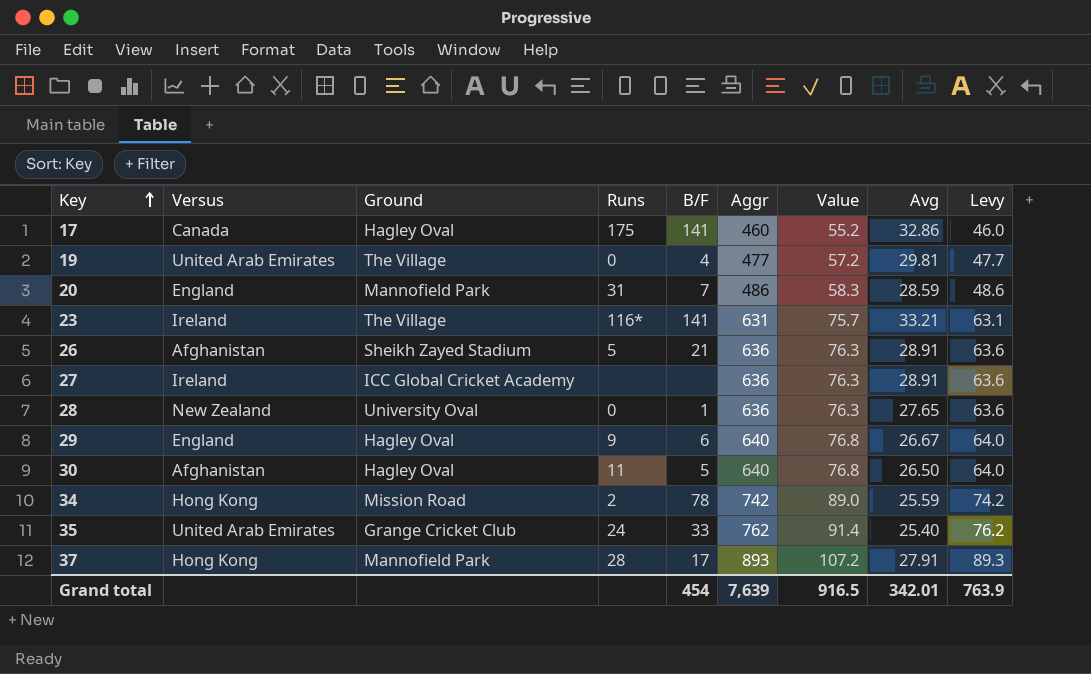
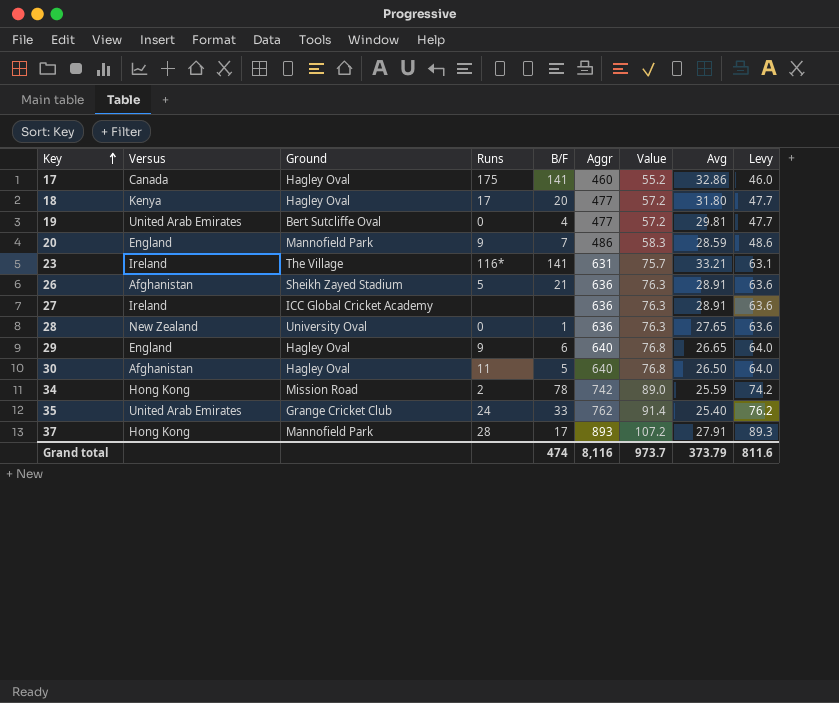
row 18: none -> Kenya | Hagley Oval | 17 | 20 | 477 | 57.2 | 31.80 | 47.7
19 | Ground: The Village -> Bert Sutcliffe Oval
20 | Runs: 31 -> 9
29 | Avg: 26.67 -> 26.65
Grand total | B/F: 454 -> 474
Grand total | Aggr: 7,639 -> 8,116
Grand total | Value: 916.5 -> 973.7
Grand total | Avg: 342.01 -> 373.79
Grand total | Levy: 763.9 -> 811.6

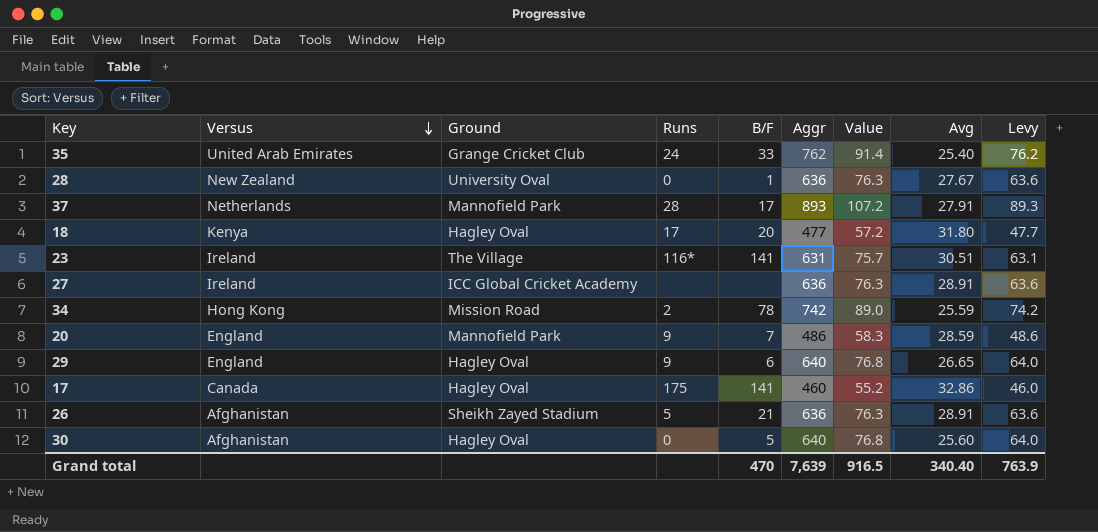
row order: Key ascending -> Versus descending
row 19: United Arab Emirates | Bert Sutcliffe Oval | 0 | 4 | 477 | 57.2 | 29.81 | 47.7 -> none
28 | Avg: 27.65 -> 27.67
37 | Versus: Hong Kong -> Netherlands
23 | Avg: 33.21 -> 30.51
30 | Runs: 11 -> 0
30 | Avg: 26.50 -> 25.60
Grand total | B/F: 474 -> 470
Grand total | Aggr: 8,116 -> 7,639
Grand total | Value: 973.7 -> 916.5
Grand total | Avg: 373.79 -> 340.40
Grand total | Levy: 811.6 -> 763.9

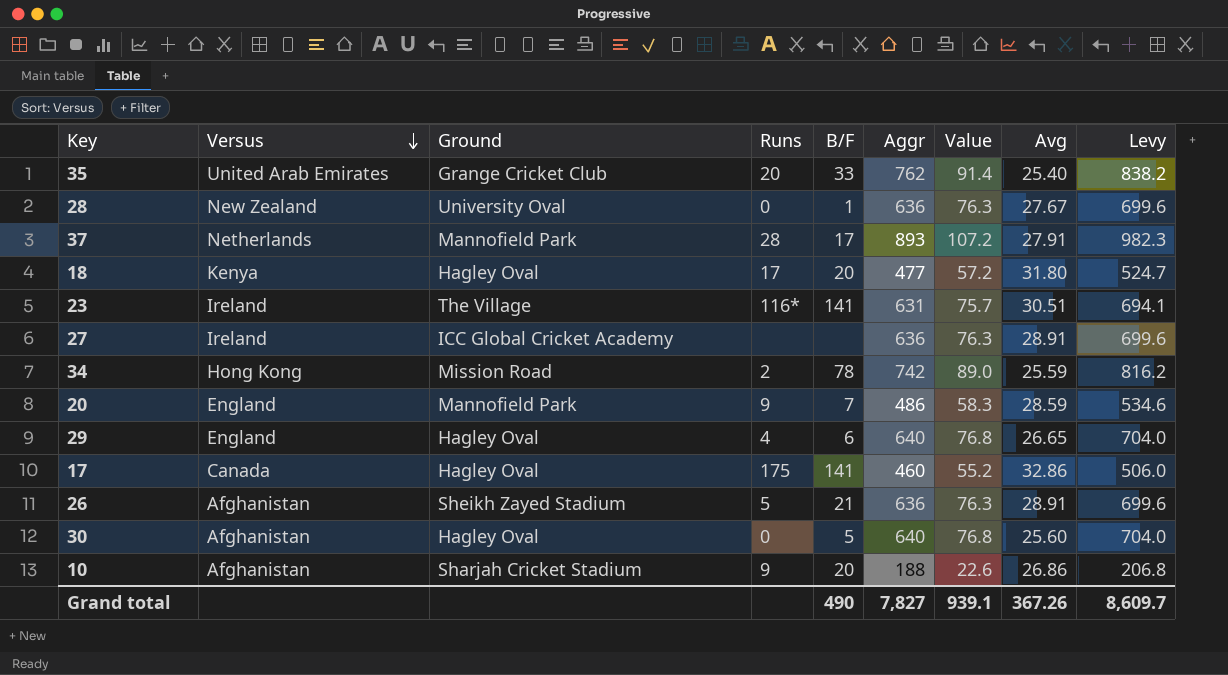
column Levy | formula: [Aggr] * 0.1 -> [Aggr] * 1.1
35 | Runs: 24 -> 20
29 | Runs: 9 -> 4
row 10: none -> Afghanistan | Sharjah Cricket Stadium | 9 | 20 | 188 | 22.6 | 26.86 | 206.8
Grand total | B/F: 470 -> 490
Grand total | Aggr: 7,639 -> 7,827
Grand total | Value: 916.5 -> 939.1
Grand total | Avg: 340.40 -> 367.26
Grand total | Levy: 763.9 -> 8,609.7

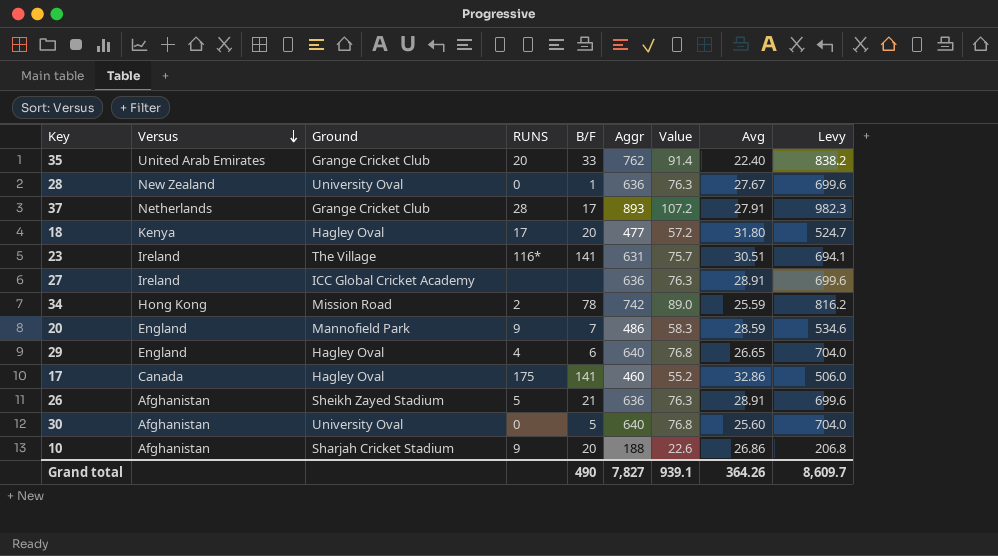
column name: Runs -> RUNS
35 | Avg: 25.40 -> 22.40
37 | Ground: Mannofield Park -> Grange Cricket Club
30 | Ground: Hagley Oval -> University Oval
Grand total | Avg: 367.26 -> 364.26

